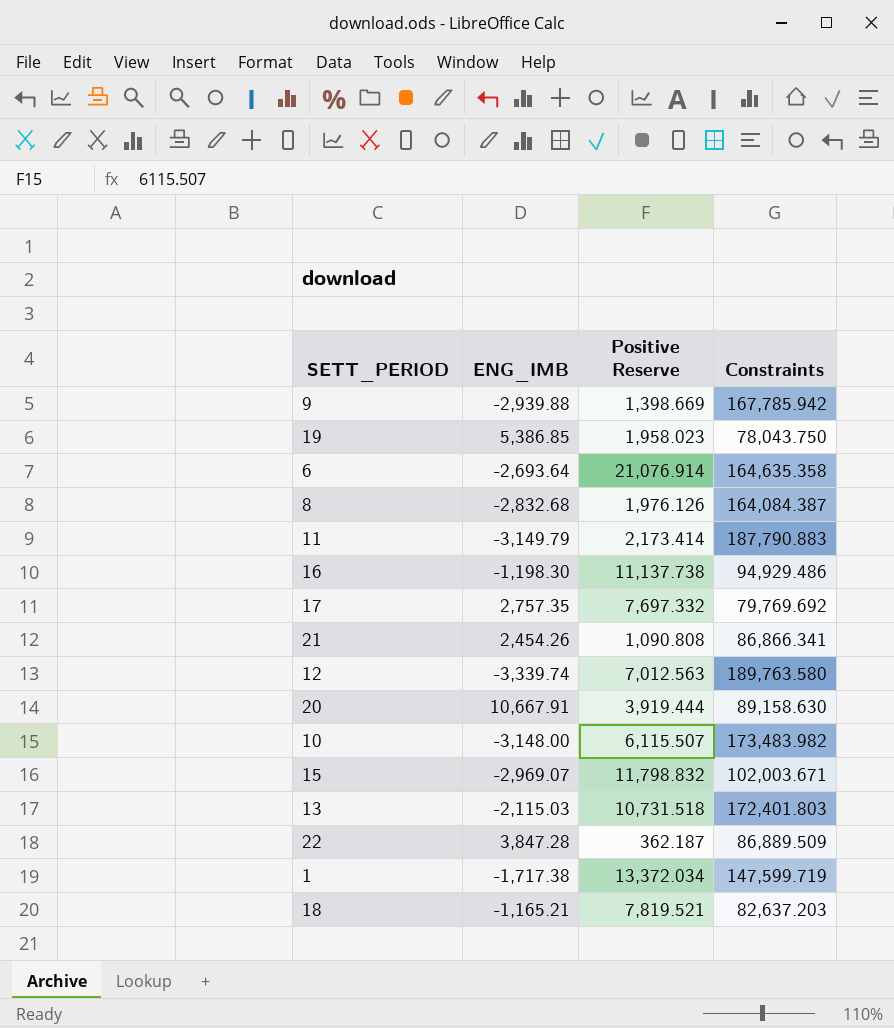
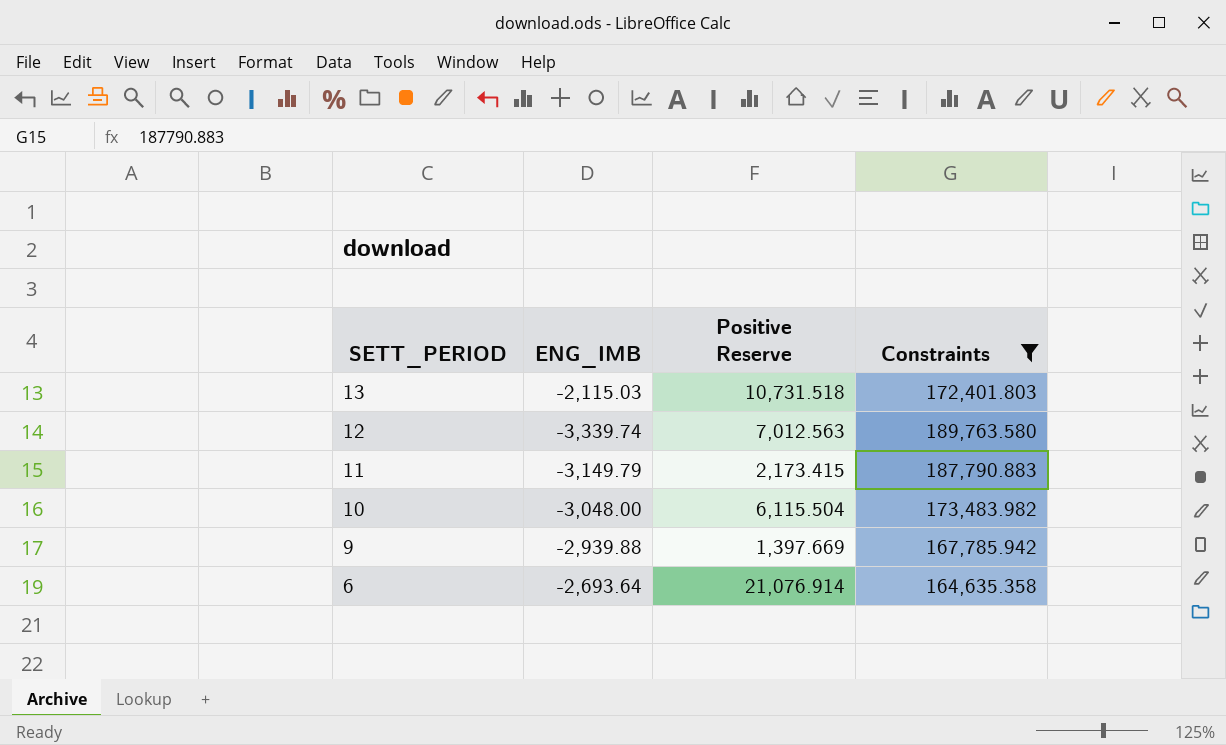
filter: none -> Constraints >= 164,635.358
row order: none -> SETT_PERIOD descending
11 | Positive Reserve: 2,173.414 -> 2,173.415
10 | ENG_IMB: -3,148.00 -> -3,048.00
10 | Positive Reserve: 6,115.507 -> 6,115.504
9 | Positive Reserve: 1,398.669 -> 1,397.669

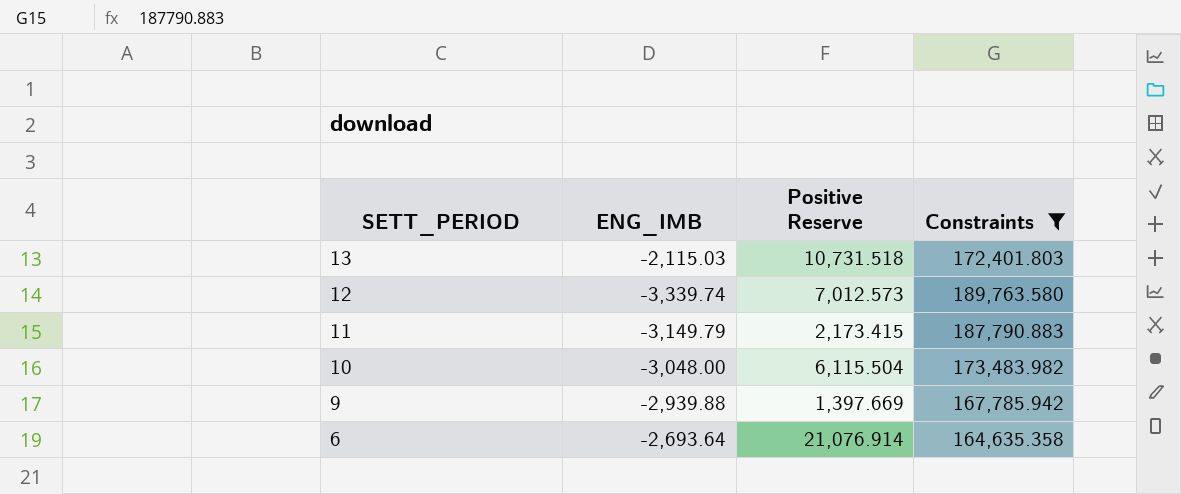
12 | Positive Reserve: 7,012.563 -> 7,012.573

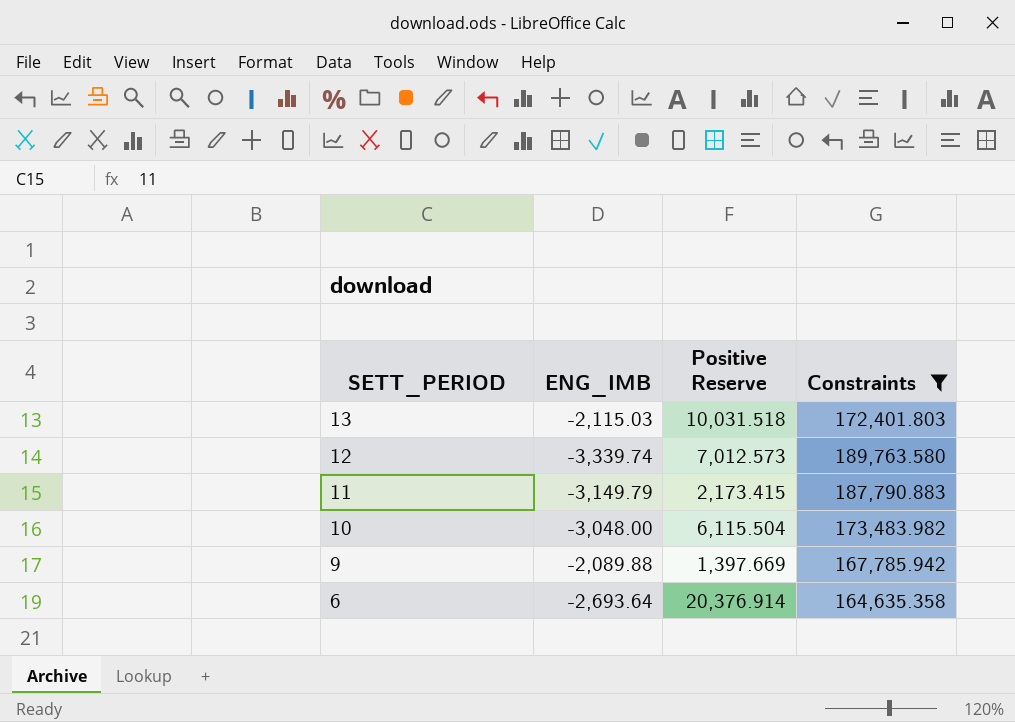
13 | Positive Reserve: 10,731.518 -> 10,031.518
9 | ENG_IMB: -2,939.88 -> -2,089.88
6 | Positive Reserve: 21,076.914 -> 20,376.914

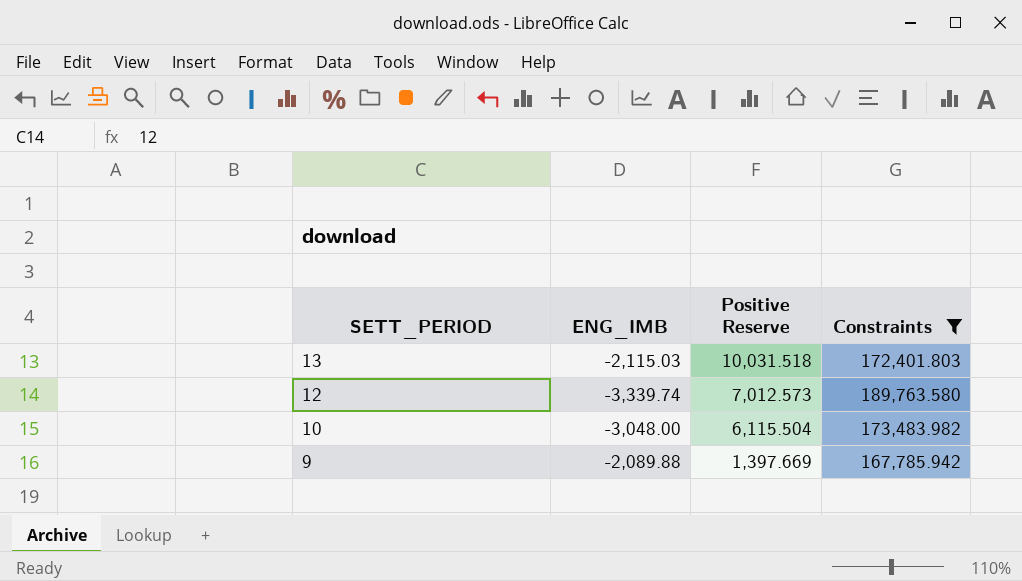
row 11: -3,149.79 | 2,173.415 | 187,790.883 -> none
row 6: -2,693.64 | 20,376.914 | 164,635.358 -> none

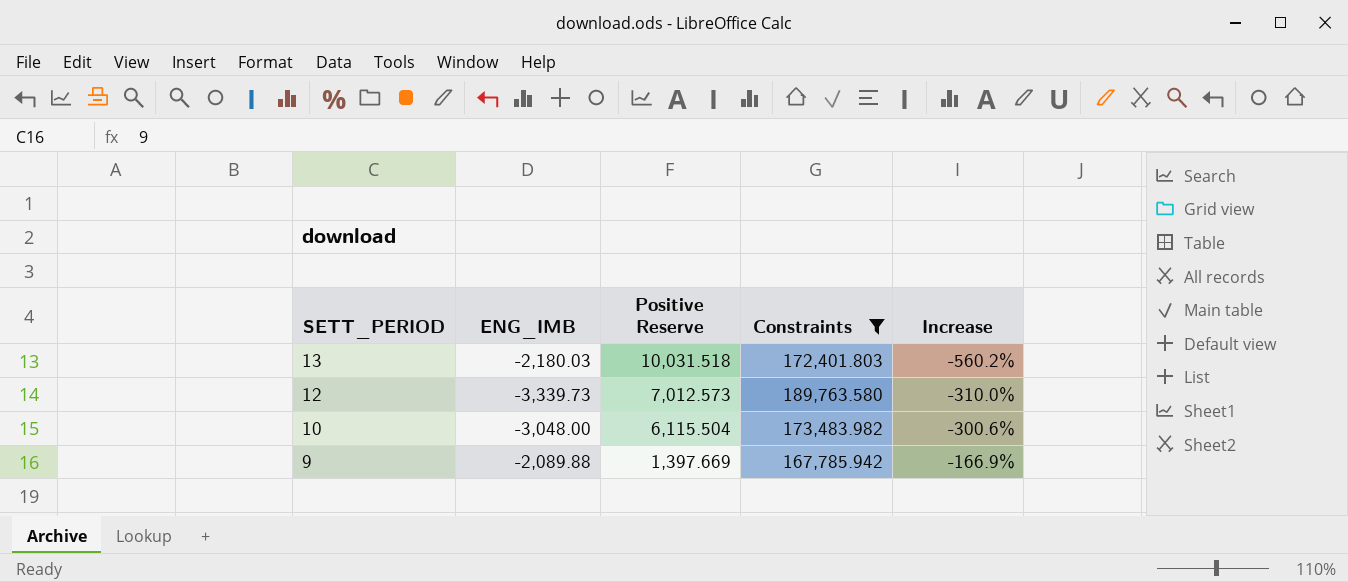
column Increase | formula: none -> ([Positive Reserve] - [ENG_IMB]) / [ENG_IMB]
13 | ENG_IMB: -2,115.03 -> -2,180.03
12 | ENG_IMB: -3,339.74 -> -3,339.73

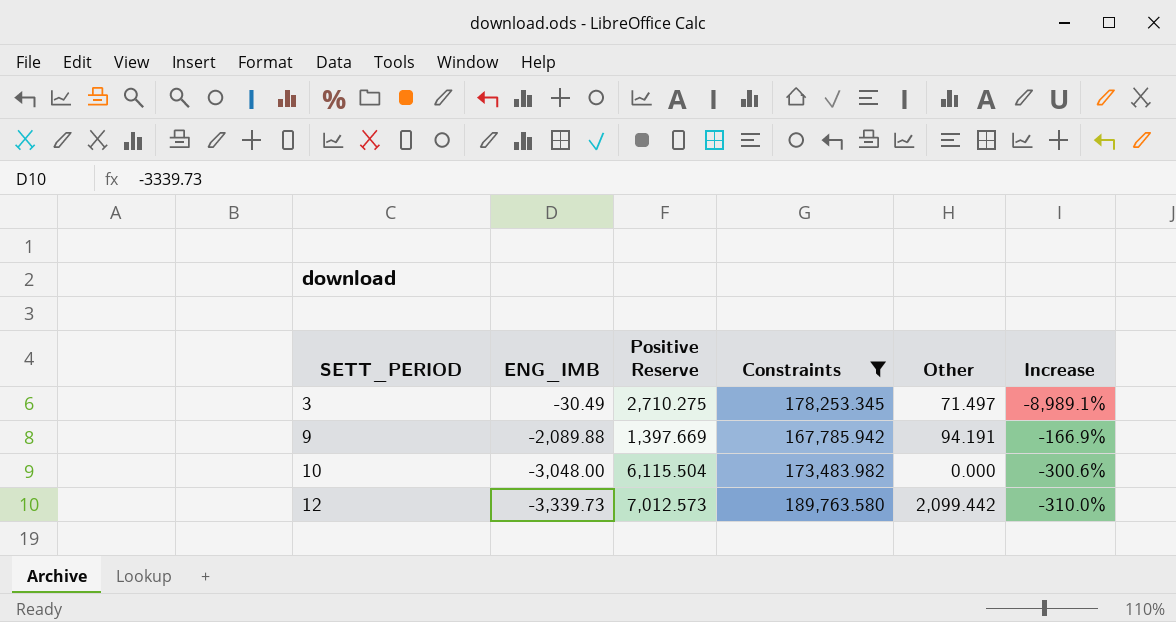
row order: SETT_PERIOD descending -> SETT_PERIOD ascending
column Other | position: none -> 5
row 13: -2,180.03 | 10,031.518 | 172,401.803 | -560.2% -> none
row 3: none -> -30.49 | 2,710.275 | 178,253.345 | 71.497 | -8,989.1%

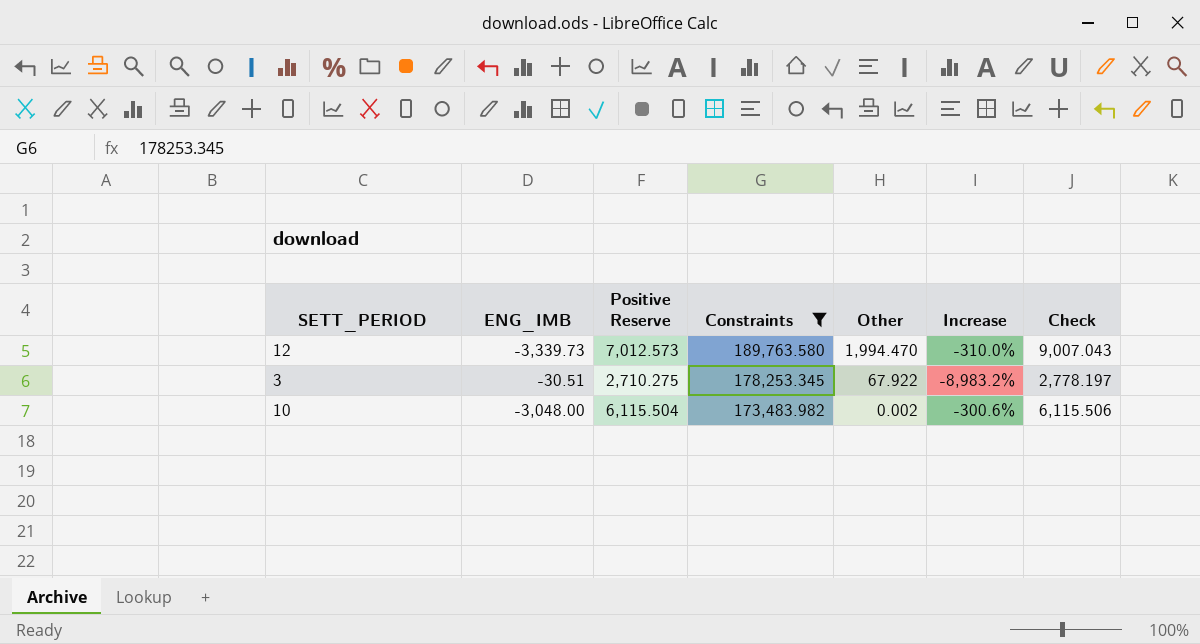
row order: SETT_PERIOD ascending -> Constraints descending
column Check | formula: none -> [Positive Reserve] + [Other]
row 9: -2,089.88 | 1,397.669 | 167,785.942 | 94.191 | -166.9% -> none
12 | Other: 2,099.442 -> 1,994.470
3 | ENG_IMB: -30.49 -> -30.51
3 | Other: 71.497 -> 67.922
3 | Increase: -8,989.1% -> -8,983.2%
10 | Other: 0.000 -> 0.002

